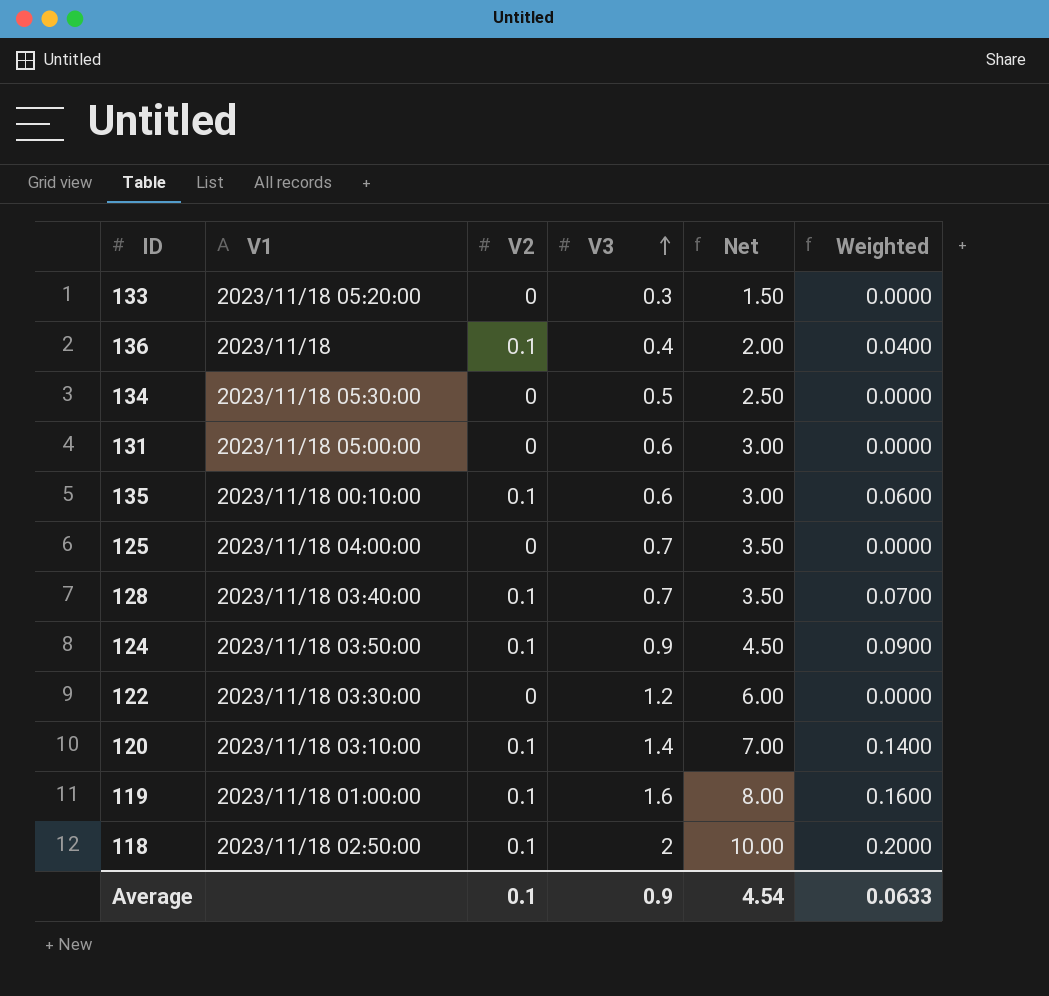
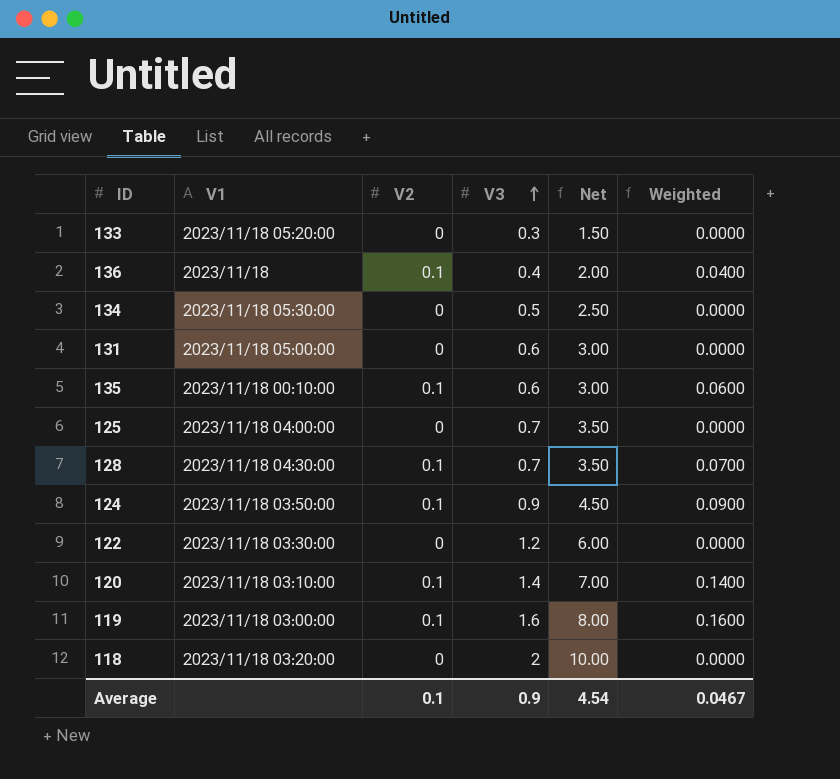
128 | V1: 2023/11/18 03:40:00 -> 2023/11/18 04:30:00
119 | V1: 2023/11/18 01:00:00 -> 2023/11/18 03:00:00
118 | V1: 2023/11/18 02:50:00 -> 2023/11/18 03:20:00
118 | V2: 0.1 -> 0
118 | Weighted: 0.2000 -> 0.0000
Average | Weighted: 0.0633 -> 0.0467

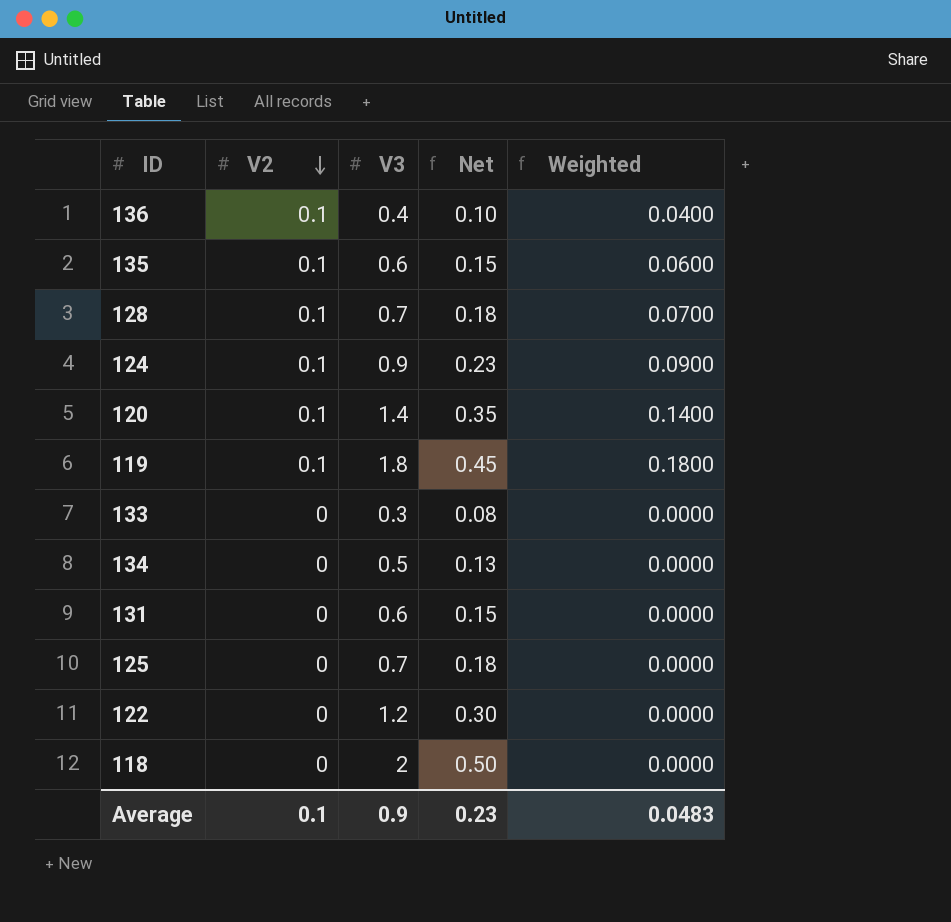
row order: V3 ascending -> V2 descending
column V1 | position: 2 -> none
column Net | formula: [V3] * 5 -> [V3] * 0.25
119 | V3: 1.6 -> 1.8
119 | Weighted: 0.1600 -> 0.1800
Average | Net: 4.54 -> 0.23
Average | Weighted: 0.0467 -> 0.0483

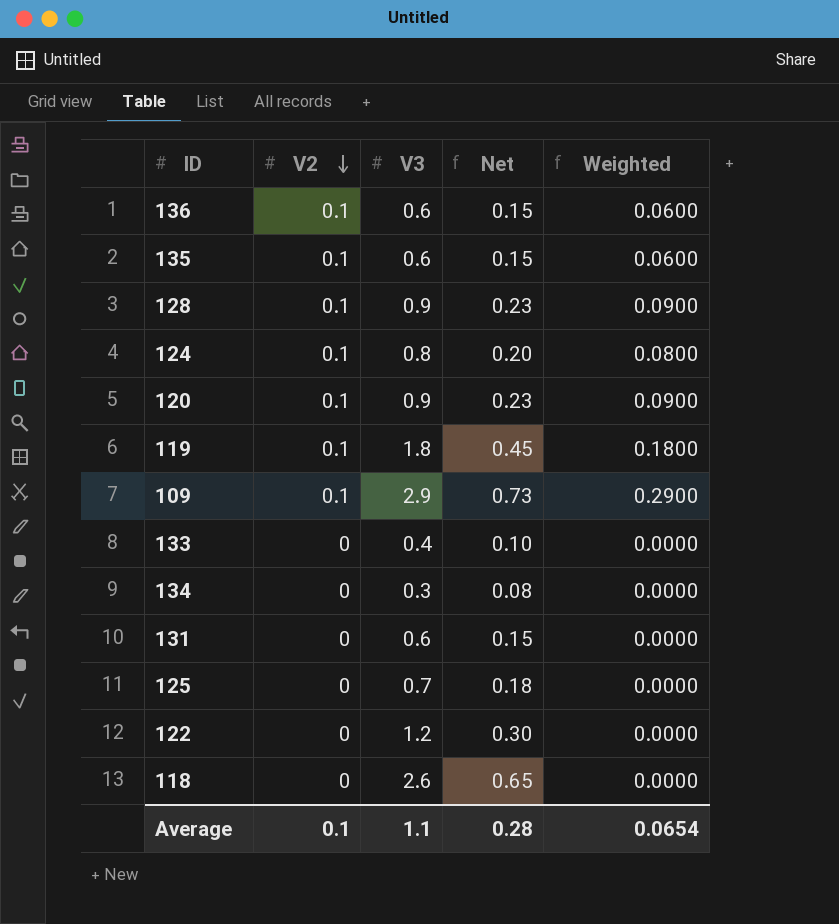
136 | V3: 0.4 -> 0.6
136 | Net: 0.10 -> 0.15
136 | Weighted: 0.0400 -> 0.0600
128 | V3: 0.7 -> 0.9
128 | Net: 0.18 -> 0.23
128 | Weighted: 0.0700 -> 0.0900
124 | V3: 0.9 -> 0.8
124 | Net: 0.23 -> 0.20
124 | Weighted: 0.0900 -> 0.0800
120 | V3: 1.4 -> 0.9
120 | Net: 0.35 -> 0.23
120 | Weighted: 0.1400 -> 0.0900
row 109: none -> 0.1 | 2.9 | 0.73 | 0.2900
133 | V3: 0.3 -> 0.4
133 | Net: 0.08 -> 0.10
134 | V3: 0.5 -> 0.3
134 | Net: 0.13 -> 0.08
118 | V3: 2 -> 2.6
118 | Net: 0.50 -> 0.65
Average | V3: 0.9 -> 1.1
Average | Net: 0.23 -> 0.28
Average | Weighted: 0.0483 -> 0.0654

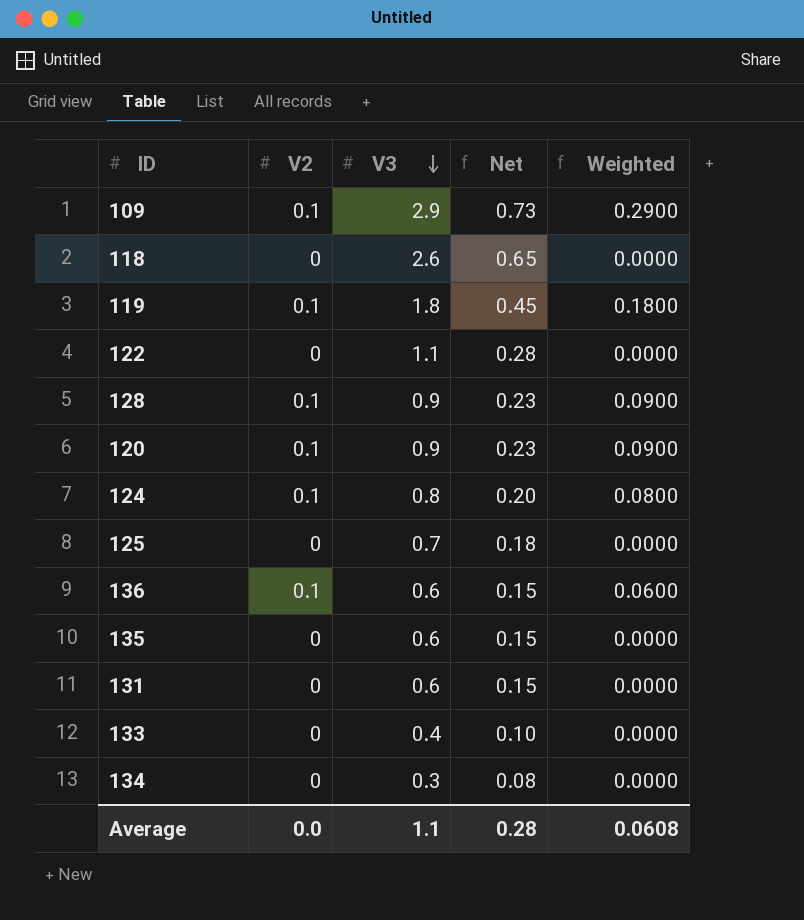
row order: V2 descending -> V3 descending
122 | V3: 1.2 -> 1.1
122 | Net: 0.30 -> 0.28
135 | V2: 0.1 -> 0
135 | Weighted: 0.0600 -> 0.0000
Average | V2: 0.1 -> 0.0
Average | Weighted: 0.0654 -> 0.0608

